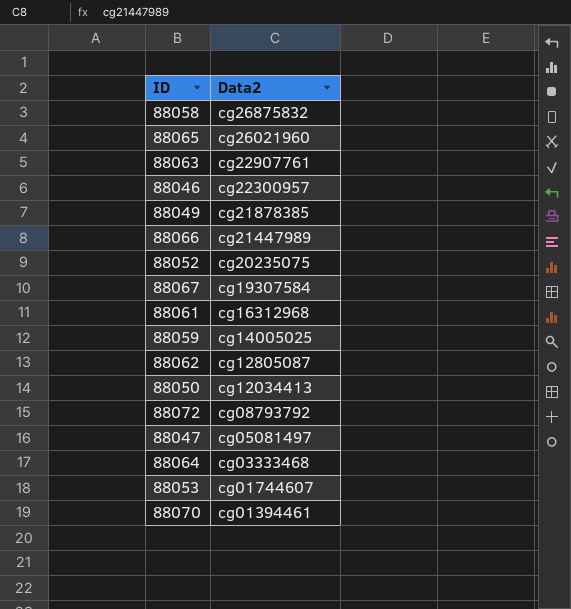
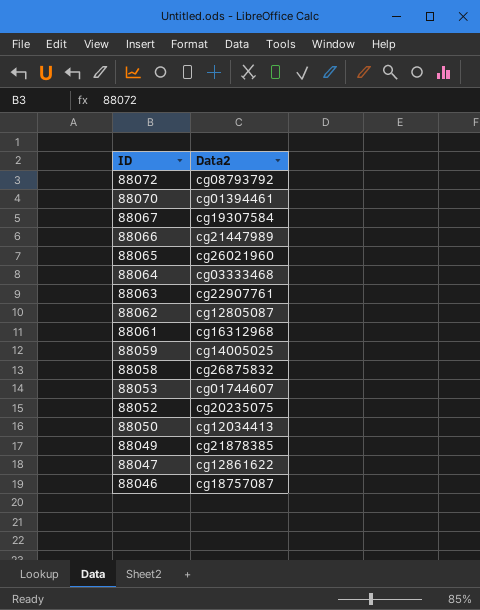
row order: Data2 descending -> ID descending
88047 | Data2: cg05081497 -> cg12861622
88046 | Data2: cg22300957 -> cg18757087

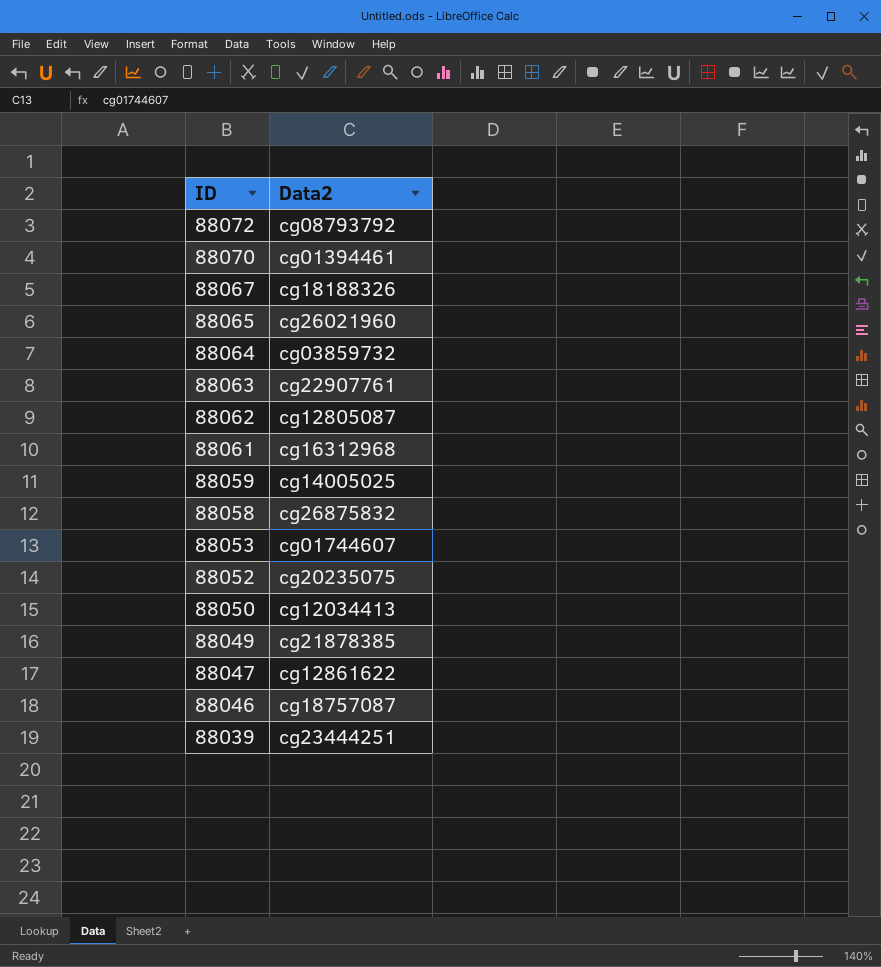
row 88066: cg21447989 -> none
88067 | Data2: cg19307584 -> cg18188326
88064 | Data2: cg03333468 -> cg03859732
row 88039: none -> cg23444251

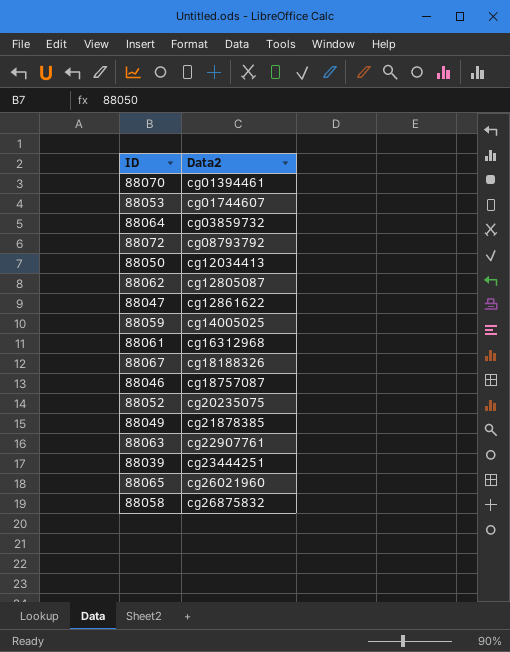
row order: ID descending -> Data2 ascending

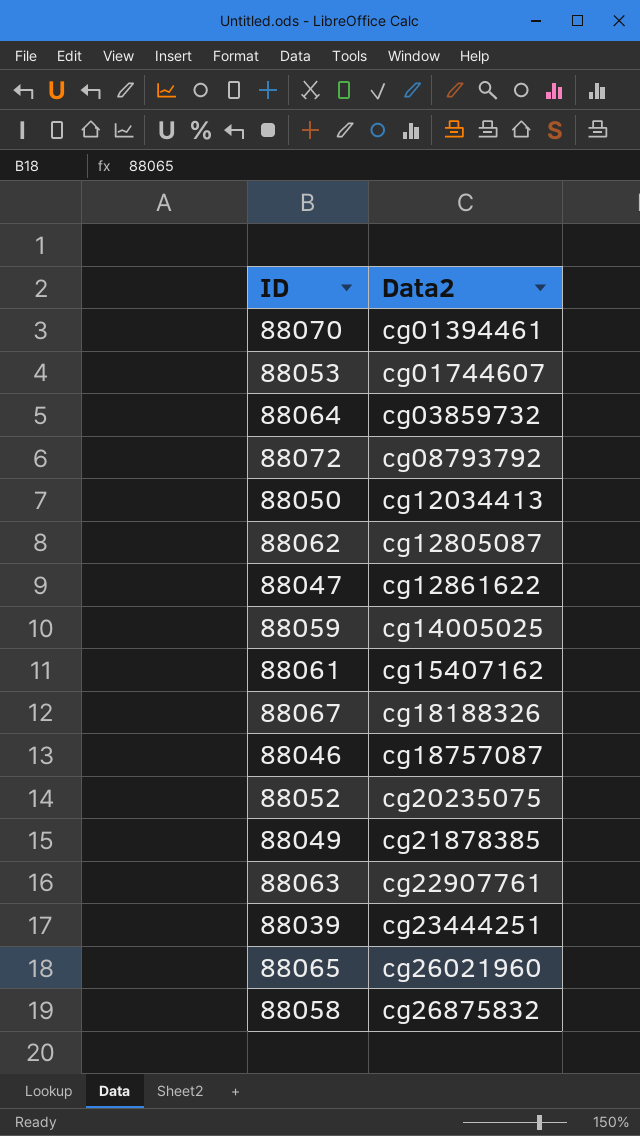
88061 | Data2: cg16312968 -> cg15407162

